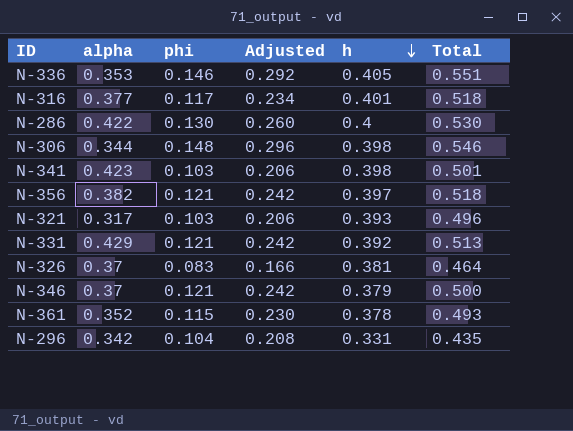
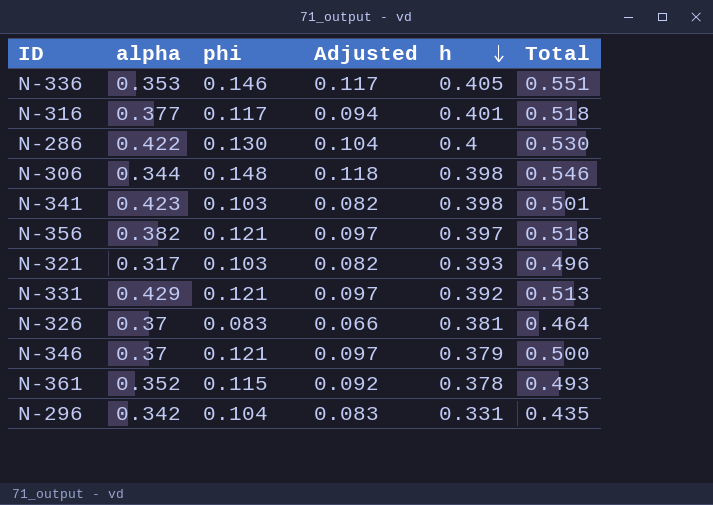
column Adjusted | formula: [phi] * 2 -> [phi] * 0.8

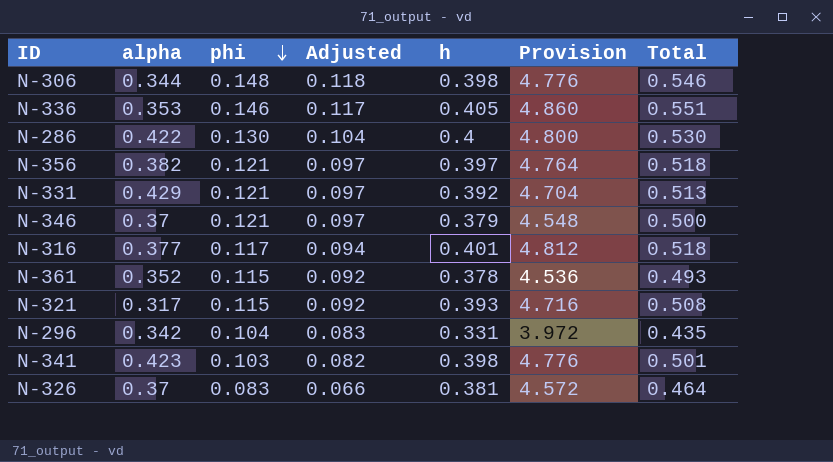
row order: h descending -> phi descending
column Provision | formula: none -> [h] * 12
N-321 | phi: 0.103 -> 0.115
N-321 | Adjusted: 0.082 -> 0.092
N-321 | Total: 0.496 -> 0.508

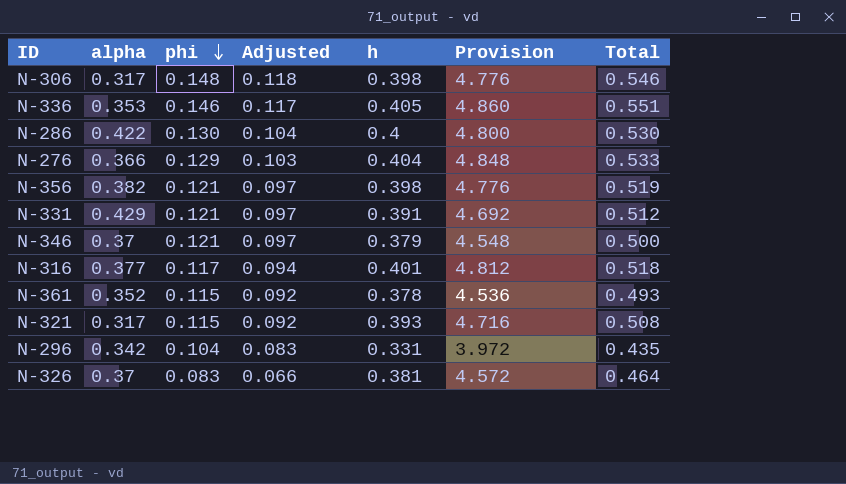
row N-341: 0.423 | 0.103 | 0.082 | 0.398 | 4.776 | 0.501 -> none
N-306 | alpha: 0.344 -> 0.317
row N-276: none -> 0.366 | 0.129 | 0.103 | 0.404 | 4.848 | 0.533
N-356 | h: 0.397 -> 0.398
N-356 | Provision: 4.764 -> 4.776
N-356 | Total: 0.518 -> 0.519
N-331 | h: 0.392 -> 0.391
N-331 | Provision: 4.704 -> 4.692
N-331 | Total: 0.513 -> 0.512

